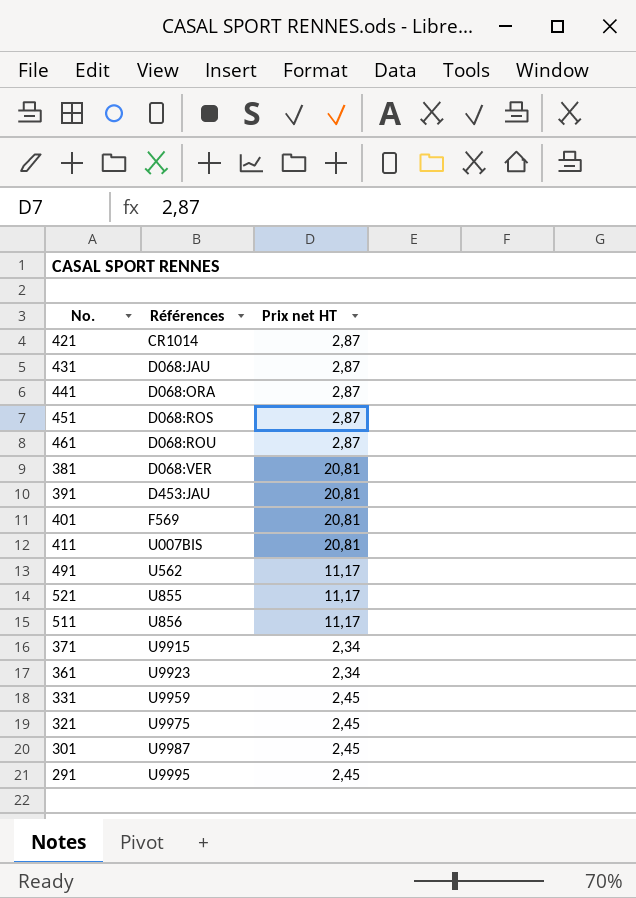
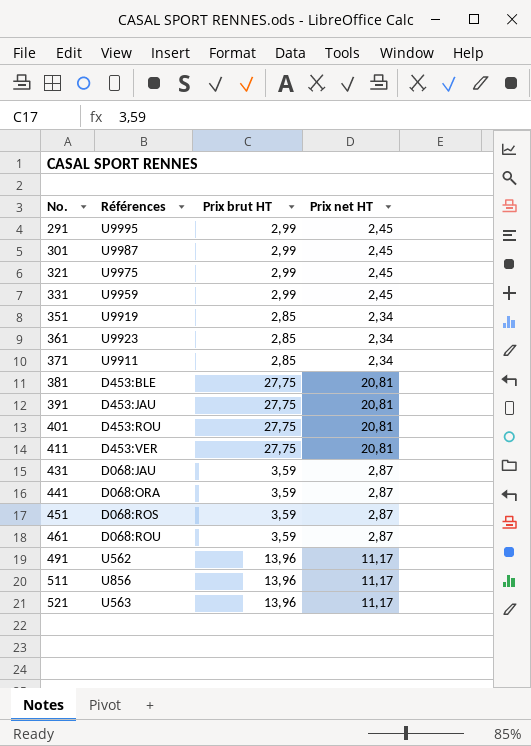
row order: Références ascending -> No. ascending
column Prix brut HT | position: none -> 3
row 421: CR1014 | 2,87 -> none
row 351: none -> U9919 | 2,85 | 2,34
371 | Références: U9915 -> U9911
381 | Références: D068:VER -> D453:BLE
401 | Références: F569 -> D453:ROU
411 | Références: U007BIS -> D453:VER
521 | Références: U855 -> U563

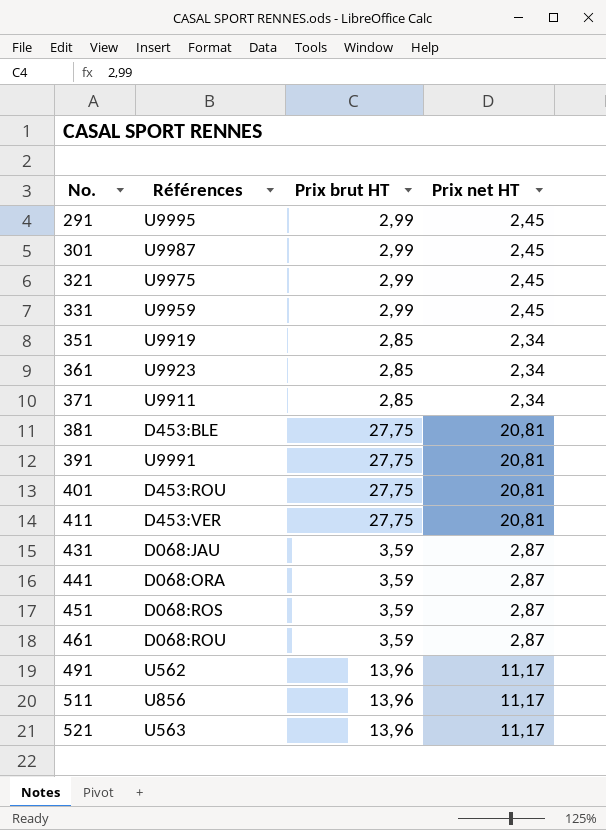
391 | Références: D453:JAU -> U9991

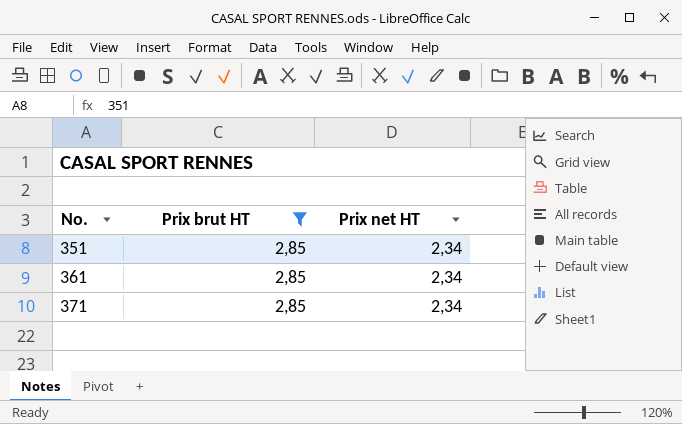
filter: none -> Prix brut HT = 2,85
column Références | position: 2 -> none

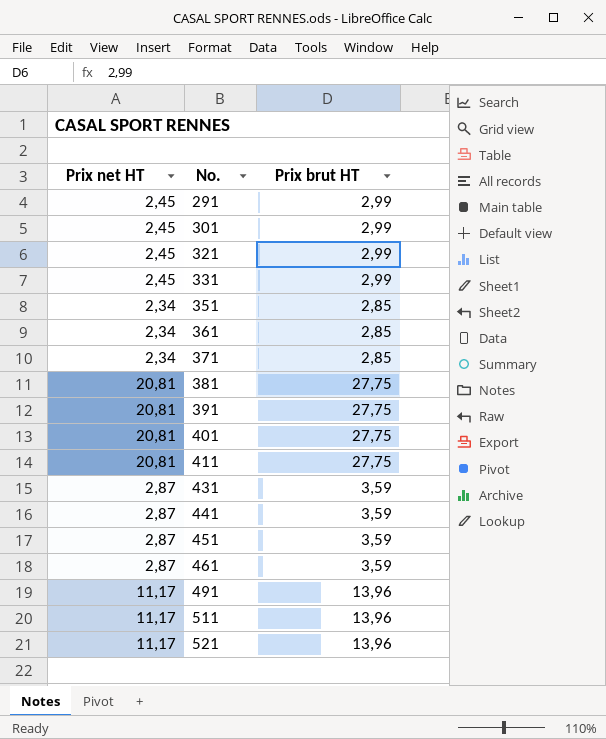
filter: Prix brut HT = 2,85 -> none
column Prix net HT | position: 3 -> 1

